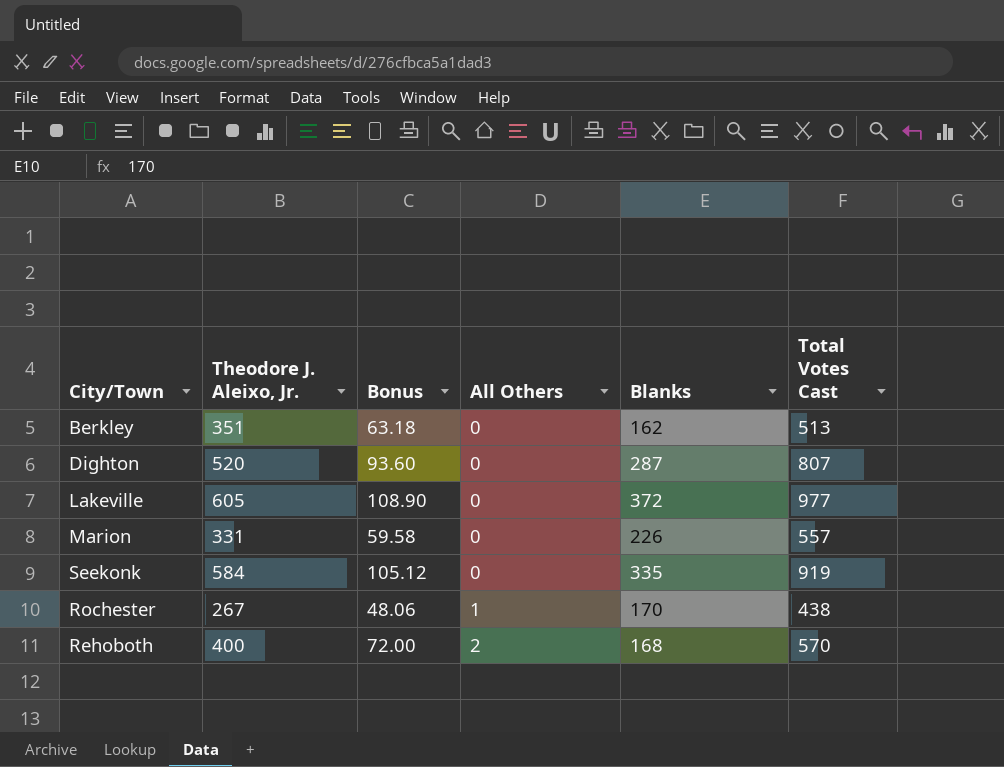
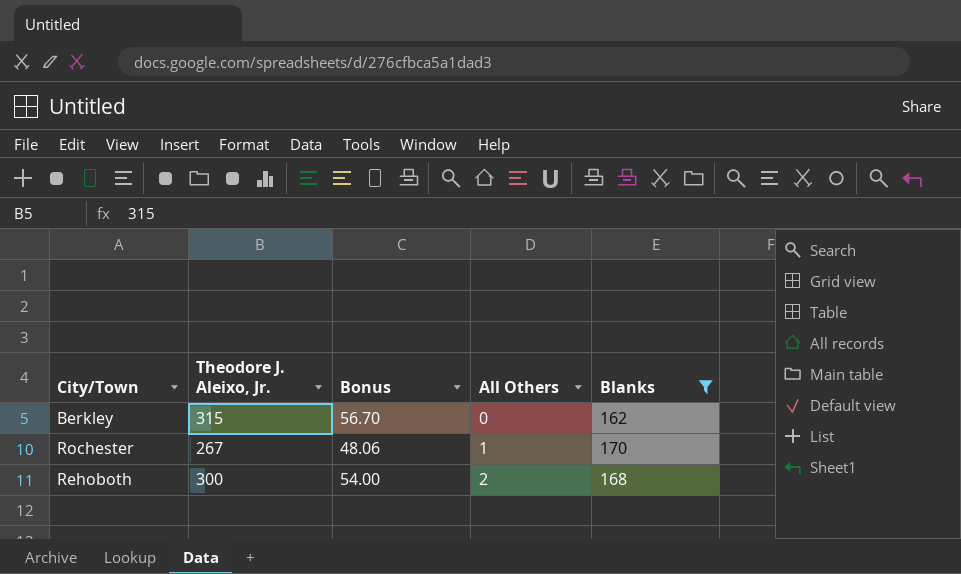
filter: none -> Blanks <= 170
column Total Votes Cast | formula: [Theodore J. Aleixo, Jr.] + [All Others] + [Blanks] -> none
Berkley | Theodore J. Aleixo, Jr.: 351 -> 315
Berkley | Bonus: 63.18 -> 56.70
Rehoboth | Theodore J. Aleixo, Jr.: 400 -> 300
Rehoboth | Bonus: 72.00 -> 54.00

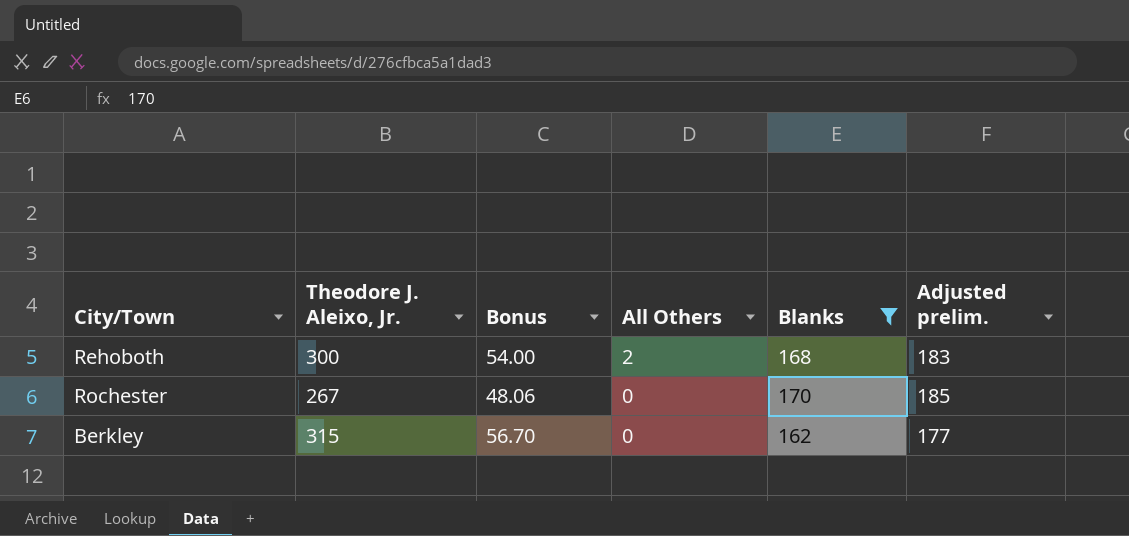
row order: All Others ascending -> All Others descending
column Adjusted prelim. | formula: none -> [Blanks] + 15
Rochester | All Others: 1 -> 0

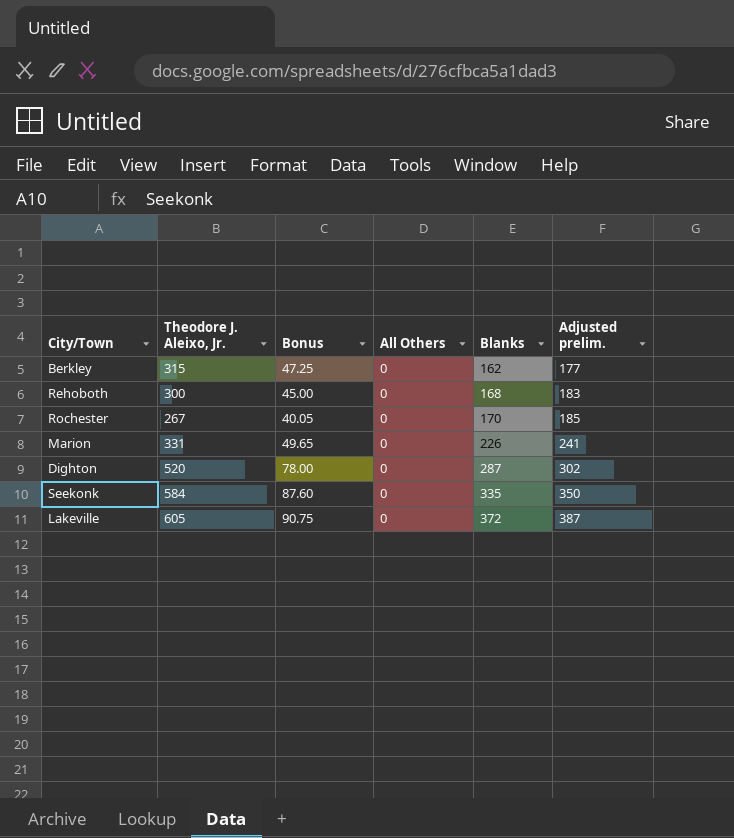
filter: Blanks <= 170 -> none
row order: All Others descending -> Blanks ascending
column Bonus | formula: [Theodore J. Aleixo, Jr.] * 0.18 -> [Theodore J. Aleixo, Jr.] * 0.15
Rehoboth | All Others: 2 -> 0

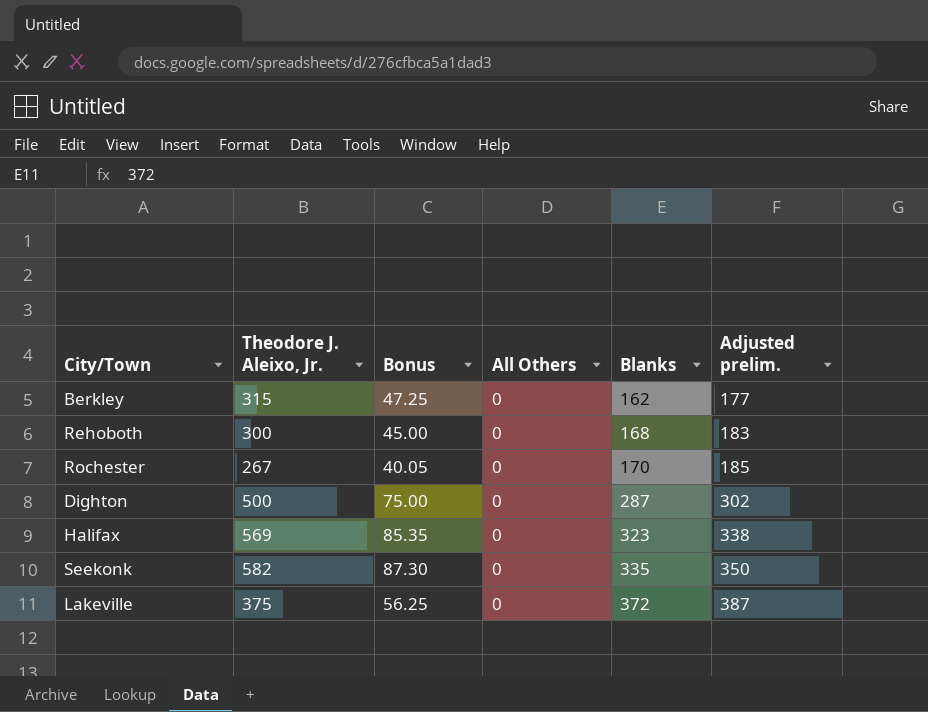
row Marion: 331 | 49.65 | 0 | 226 | 241 -> none
Dighton | Theodore J. Aleixo, Jr.: 520 -> 500
Dighton | Bonus: 78.00 -> 75.00
row Halifax: none -> 569 | 85.35 | 0 | 323 | 338
Seekonk | Theodore J. Aleixo, Jr.: 584 -> 582
Seekonk | Bonus: 87.60 -> 87.30
Lakeville | Theodore J. Aleixo, Jr.: 605 -> 375
Lakeville | Bonus: 90.75 -> 56.25

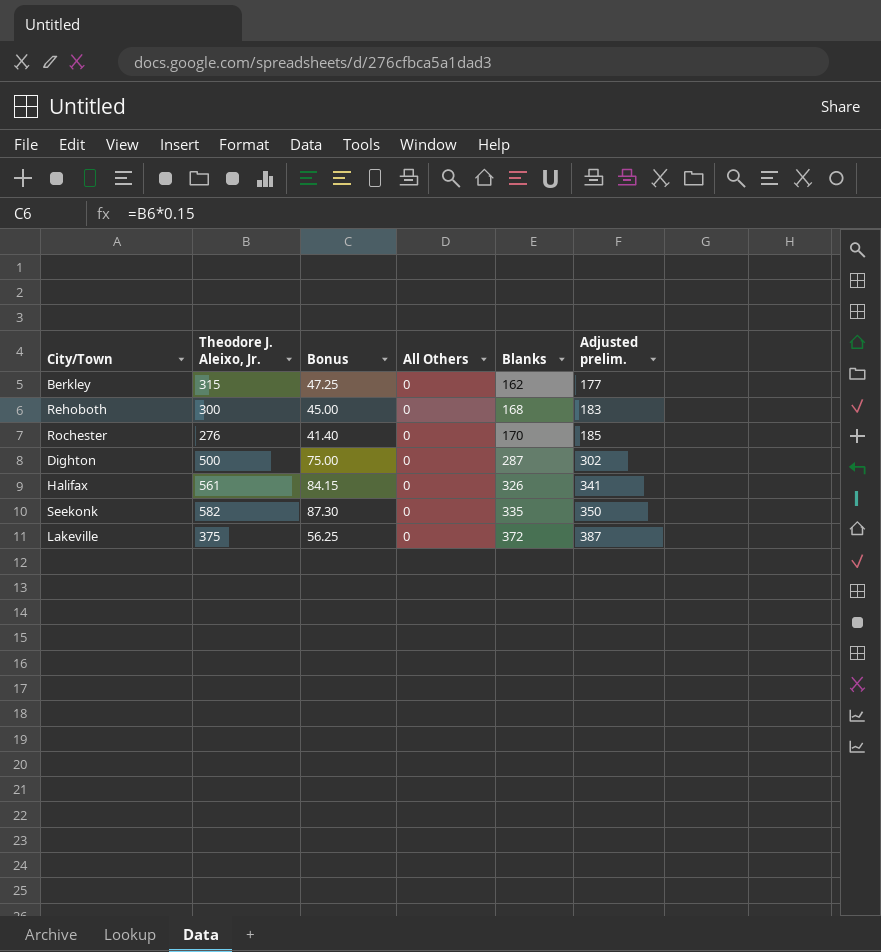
Rochester | Theodore J. Aleixo, Jr.: 267 -> 276
Rochester | Bonus: 40.05 -> 41.40
Halifax | Theodore J. Aleixo, Jr.: 569 -> 561
Halifax | Bonus: 85.35 -> 84.15
Halifax | Blanks: 323 -> 326
Halifax | Adjusted prelim.: 338 -> 341

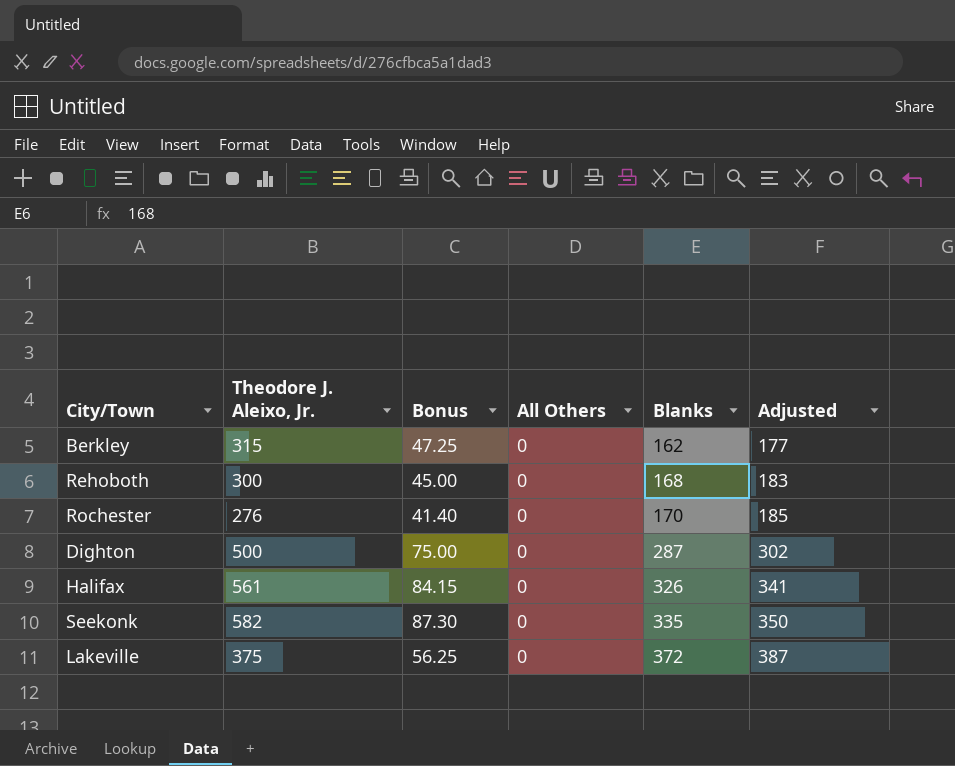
column name: Adjusted prelim. -> Adjusted

